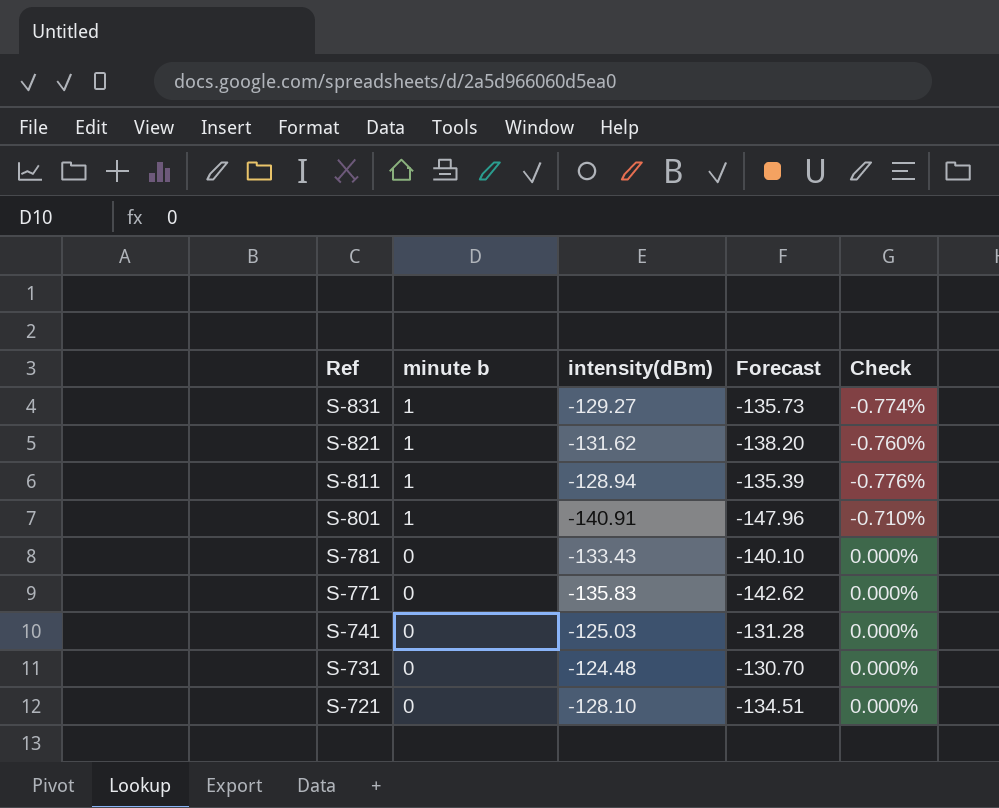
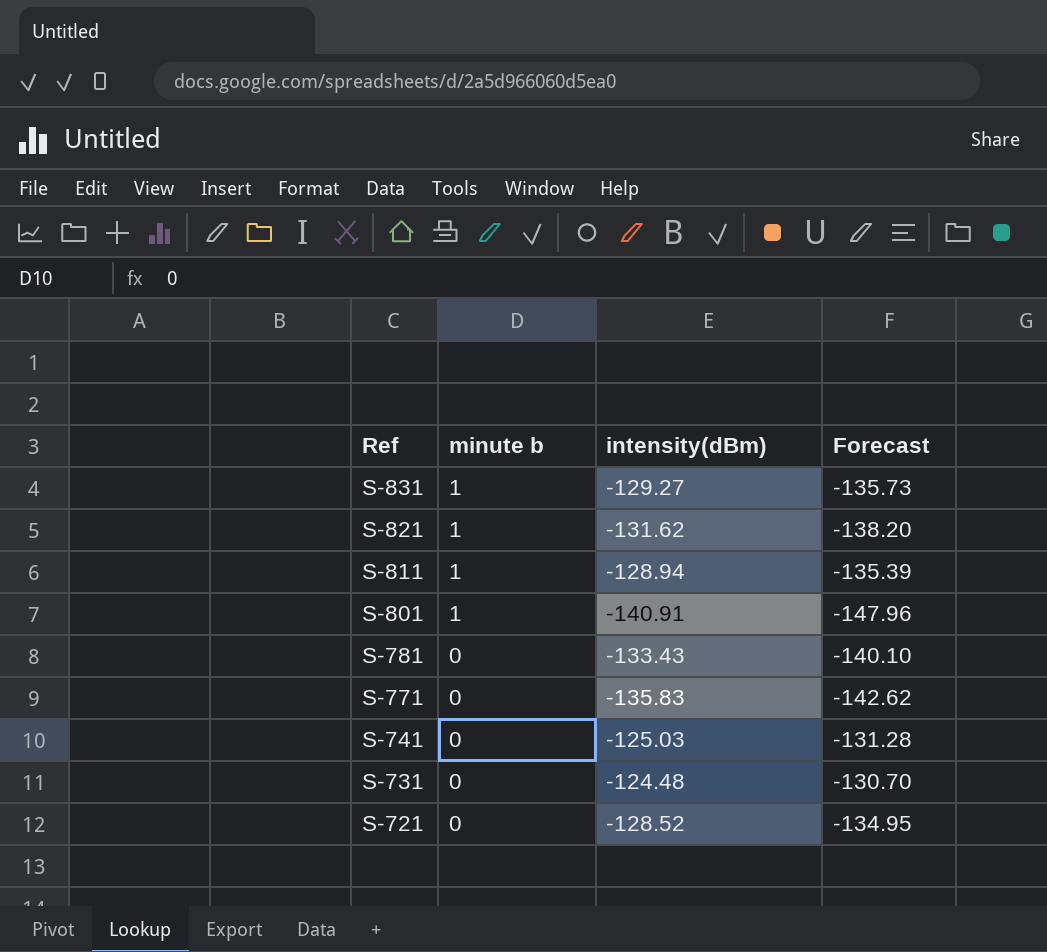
column Check | formula: [minute b] / [intensity(dBm)] -> none
S-721 | intensity(dBm): -128.10 -> -128.52
S-721 | Forecast: -134.51 -> -134.95

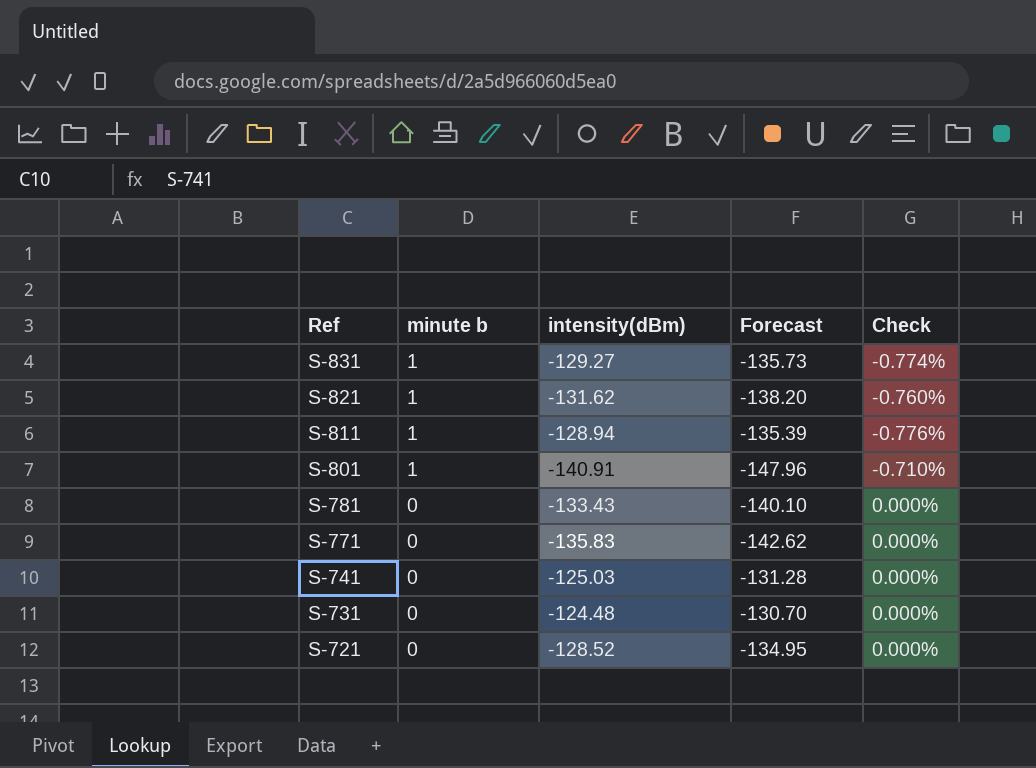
column Check | formula: none -> [minute b] / [intensity(dBm)]

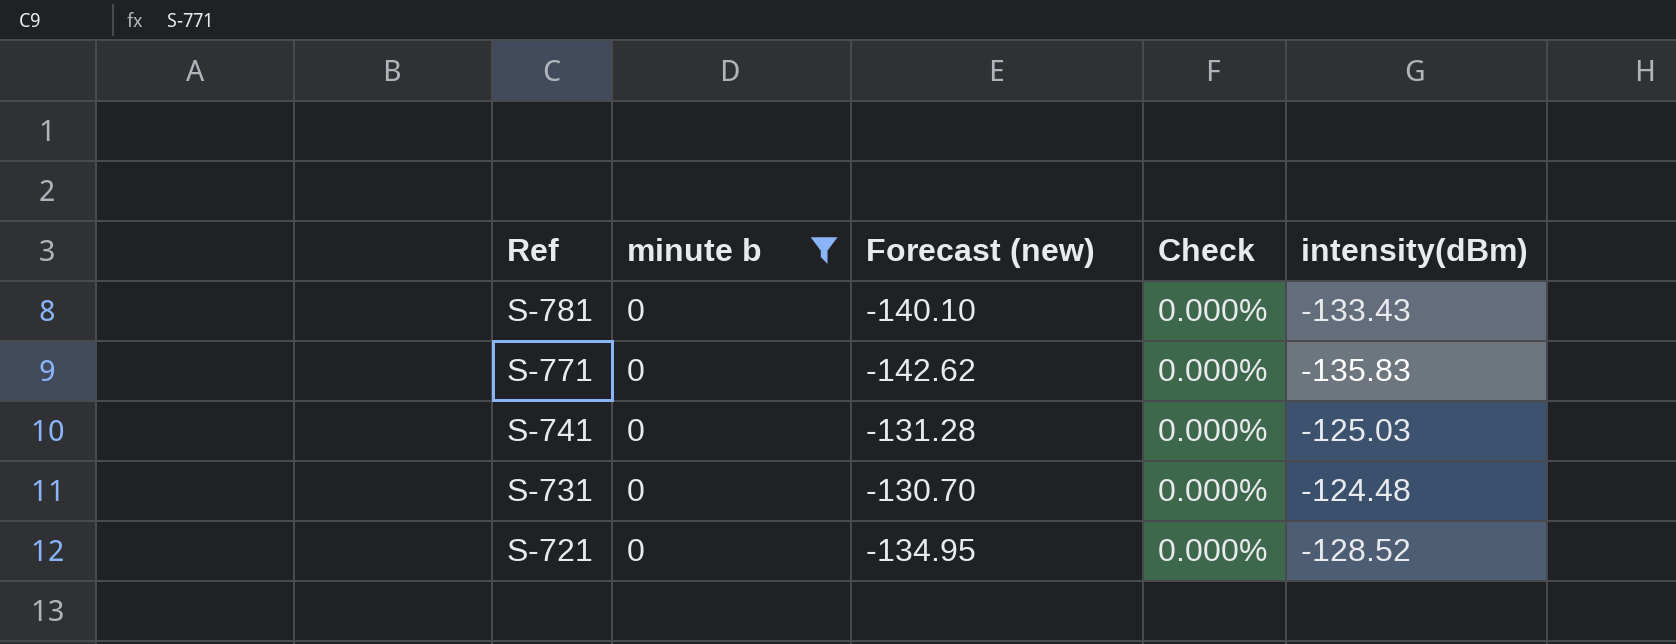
filter: none -> minute b = 0
column name: Forecast -> Forecast (new)
column intensity(dBm) | position: 3 -> 5

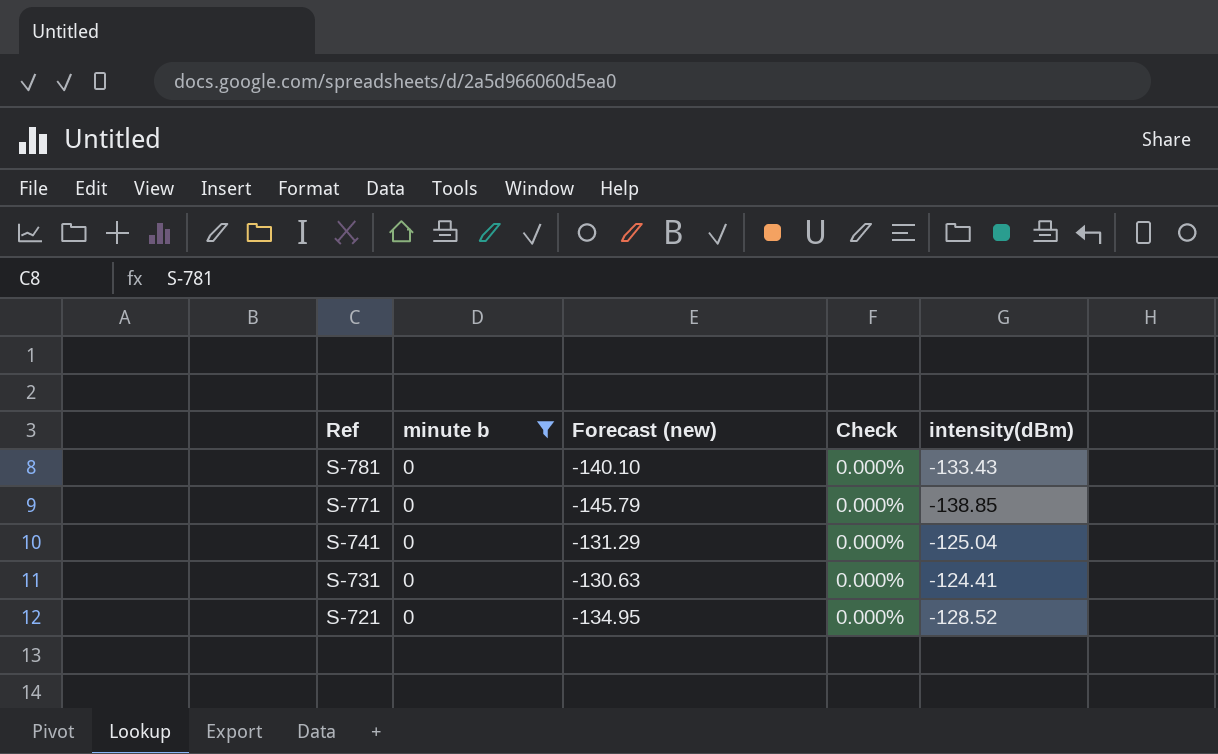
S-771 | Forecast (new): -142.62 -> -145.79
S-771 | intensity(dBm): -135.83 -> -138.85
S-741 | Forecast (new): -131.28 -> -131.29
S-741 | intensity(dBm): -125.03 -> -125.04
S-731 | Forecast (new): -130.70 -> -130.63
S-731 | intensity(dBm): -124.48 -> -124.41

